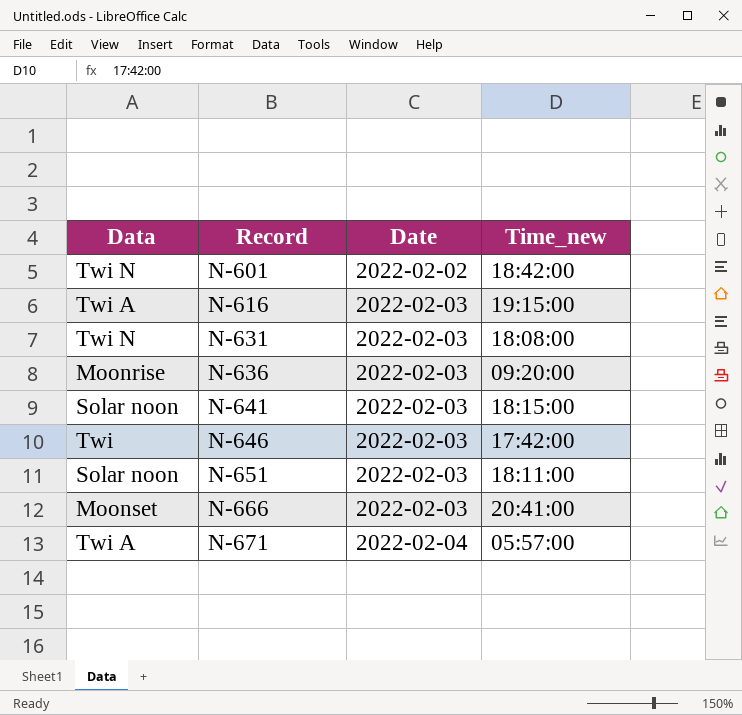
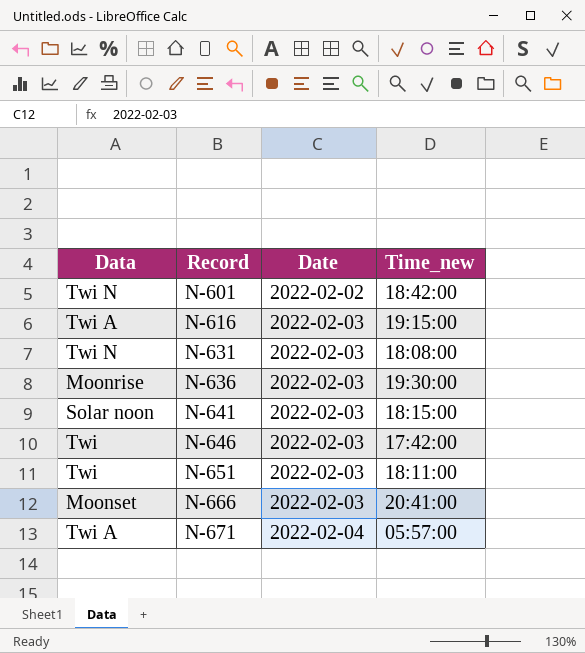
N-636 | Time_new: 09:20:00 -> 19:30:00
N-651 | Data: Solar noon -> Twi

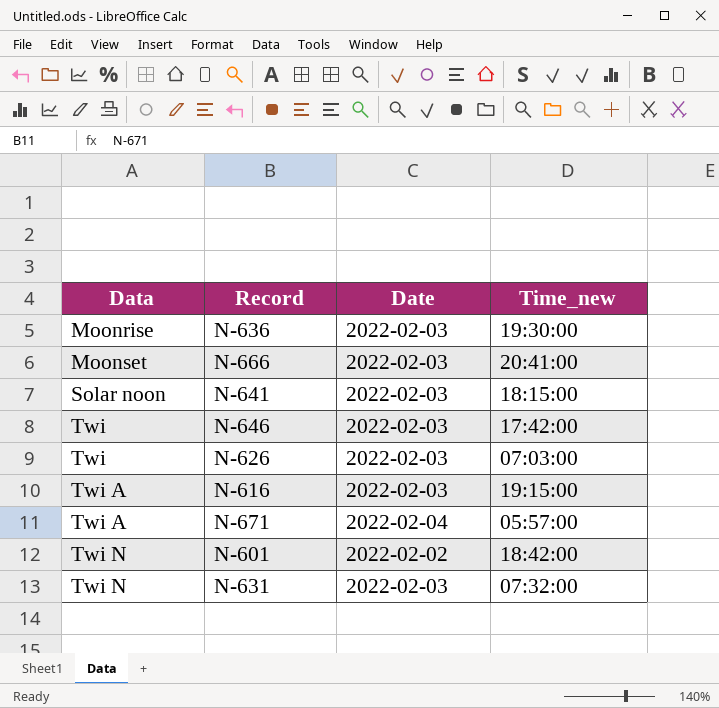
row order: Record ascending -> Data ascending
row N-651: Twi | 2022-02-03 | 18:11:00 -> none
row N-626: none -> Twi | 2022-02-03 | 07:03:00
N-631 | Time_new: 18:08:00 -> 07:32:00

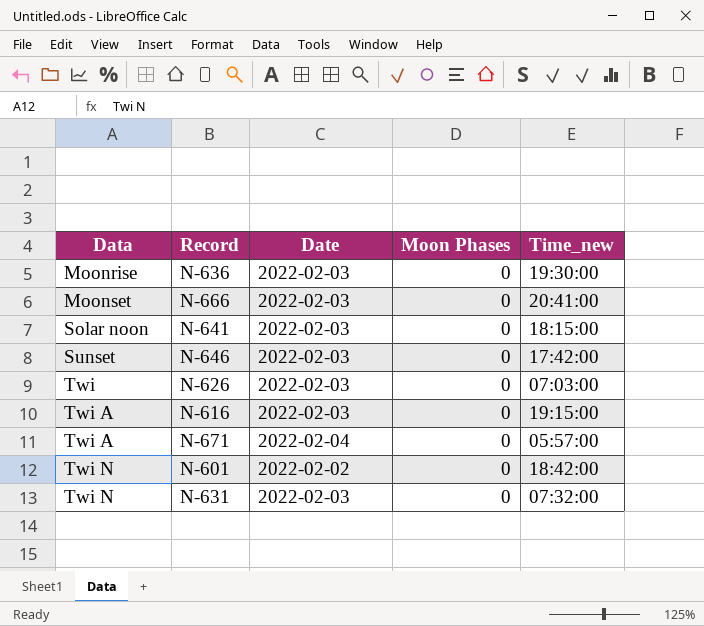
column Moon Phases | position: none -> 4
N-646 | Data: Twi -> Sunset

